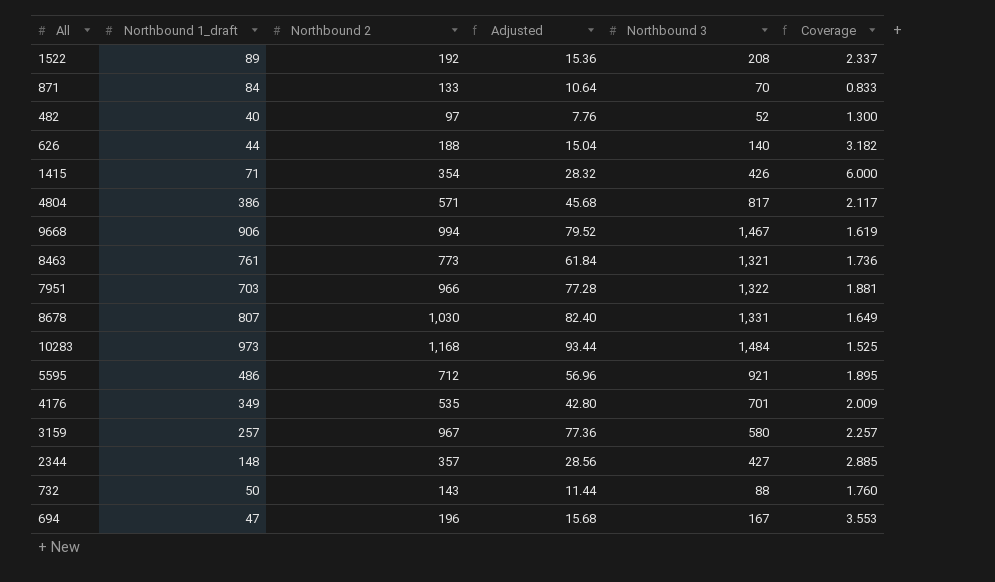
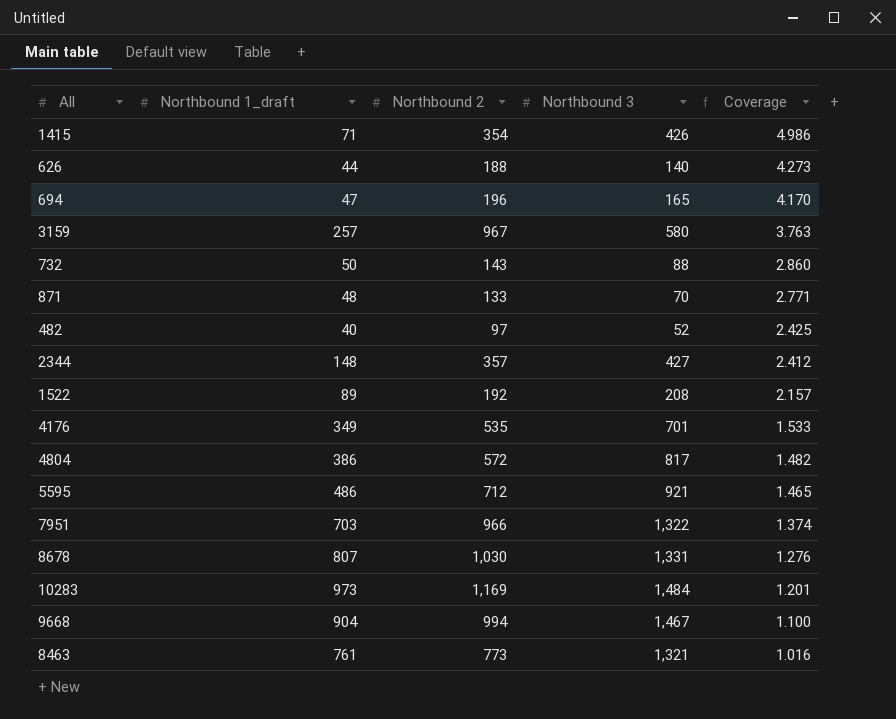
row order: none -> Coverage descending
column Adjusted | formula: [Northbound 2] * 0.08 -> none
column Coverage | formula: [Northbound 3] / [Northbound 1_draft] -> [Northbound 2] / [Northbound 1_draft]
694 | Northbound 3: 167 -> 165
871 | Northbound 1_draft: 84 -> 48
4804 | Northbound 2: 571 -> 572
10283 | Northbound 2: 1,168 -> 1,169
9668 | Northbound 1_draft: 906 -> 904

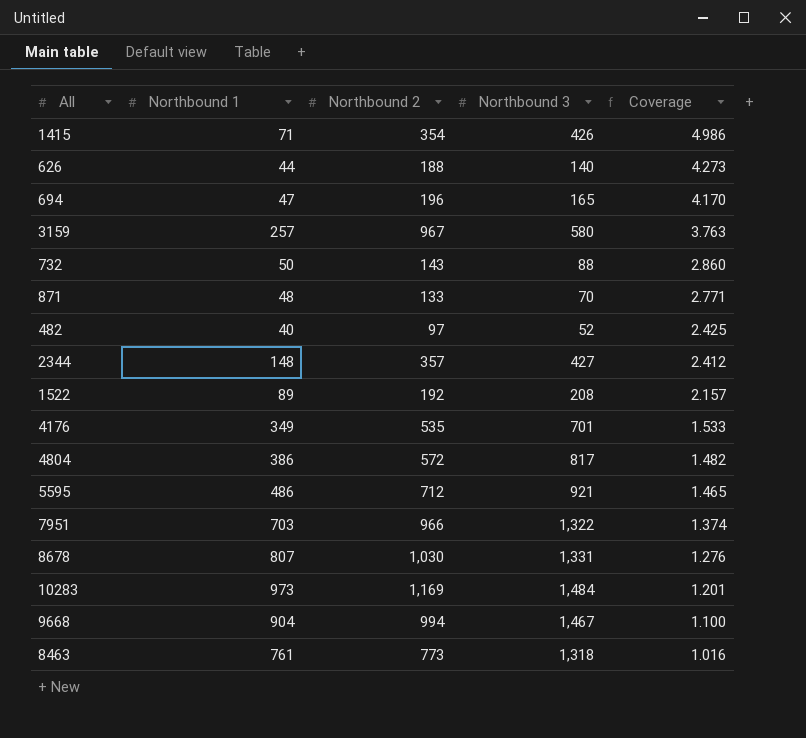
column name: Northbound 1_draft -> Northbound 1
8463 | Northbound 3: 1,321 -> 1,318

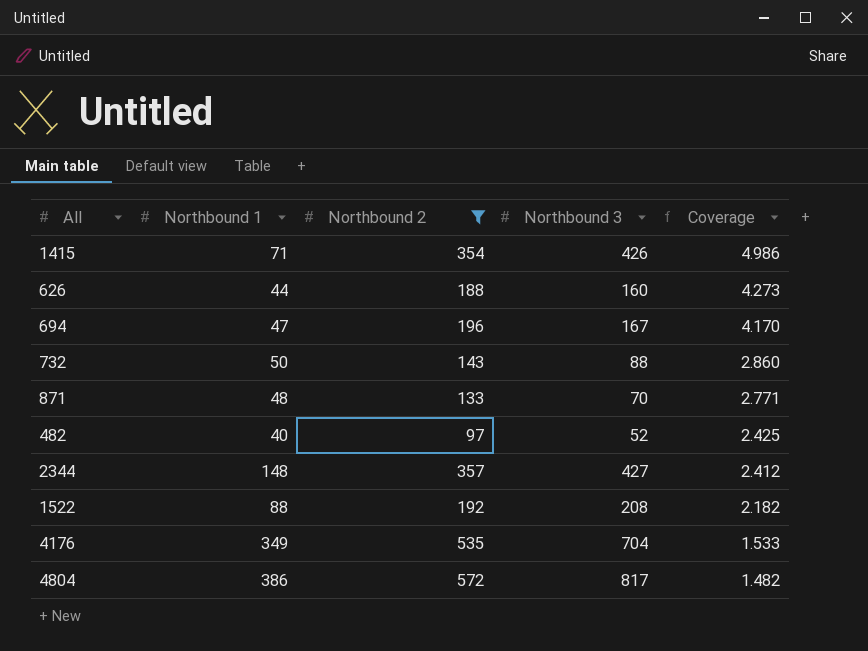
filter: none -> Northbound 2 <= 572
626 | Northbound 3: 140 -> 160
694 | Northbound 3: 165 -> 167
1522 | Northbound 1: 89 -> 88
1522 | Coverage: 2.157 -> 2.182
4176 | Northbound 3: 701 -> 704

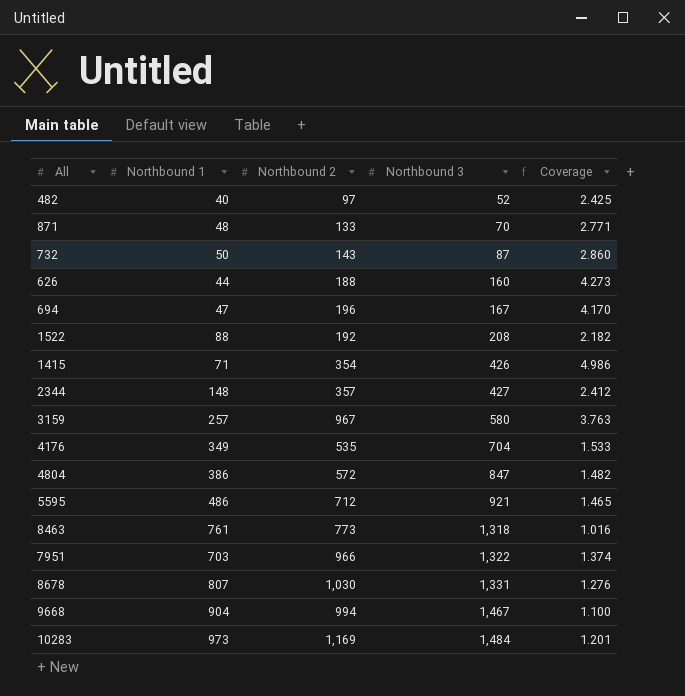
filter: Northbound 2 <= 572 -> none
row order: Coverage descending -> Northbound 3 ascending
732 | Northbound 3: 88 -> 87
4804 | Northbound 3: 817 -> 847

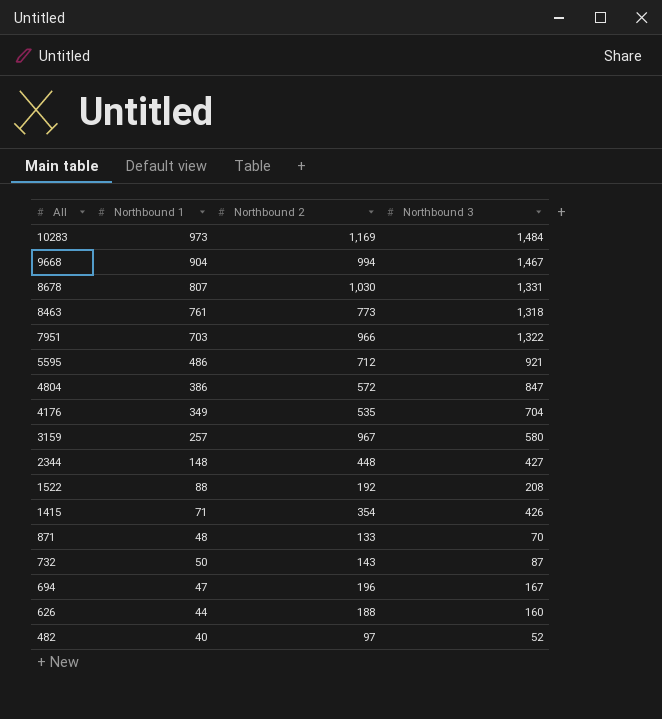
row order: Northbound 3 ascending -> All descending
column Coverage | formula: [Northbound 2] / [Northbound 1] -> none
2344 | Northbound 2: 357 -> 448

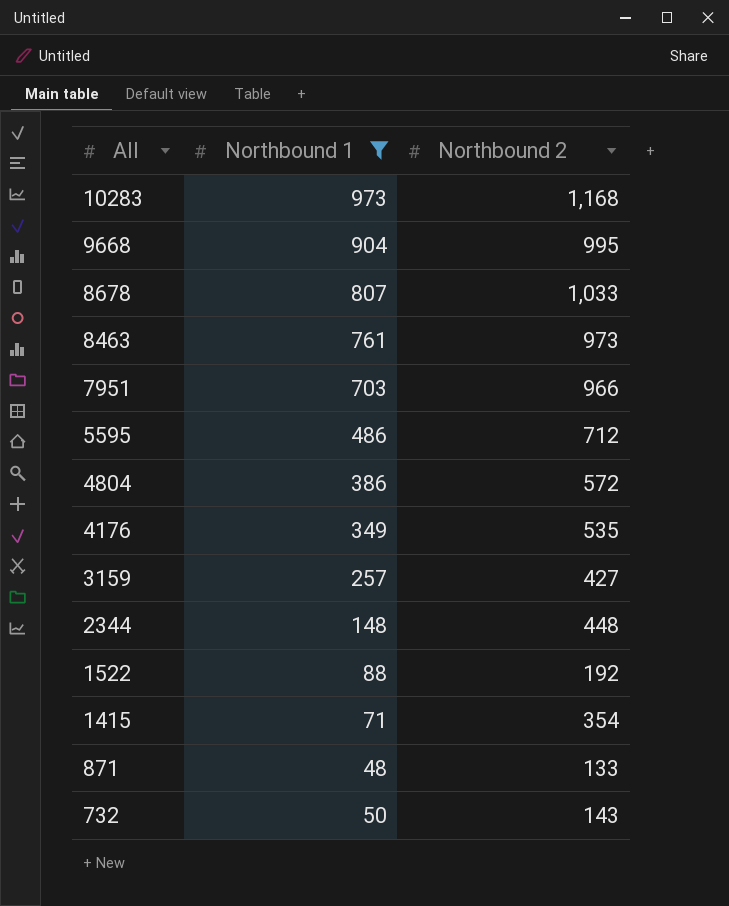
filter: none -> Northbound 1 >= 48
column Northbound 3 | position: 4 -> none
10283 | Northbound 2: 1,169 -> 1,168
9668 | Northbound 2: 994 -> 995
8678 | Northbound 2: 1,030 -> 1,033
8463 | Northbound 2: 773 -> 973
3159 | Northbound 2: 967 -> 427

